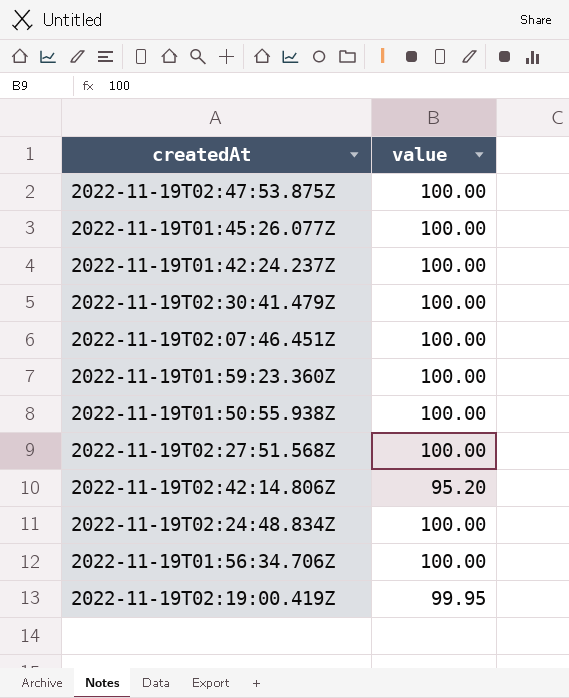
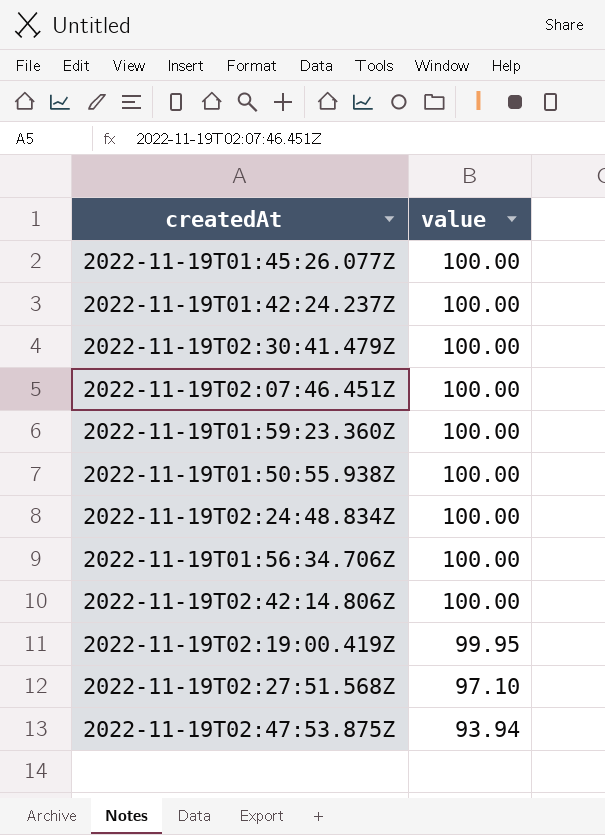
row order: none -> value descending
2022-11-19T02:42:14.806Z | value: 95.20 -> 100.00
2022-11-19T02:27:51.568Z | value: 100.00 -> 97.10
2022-11-19T02:47:53.875Z | value: 100.00 -> 93.94

